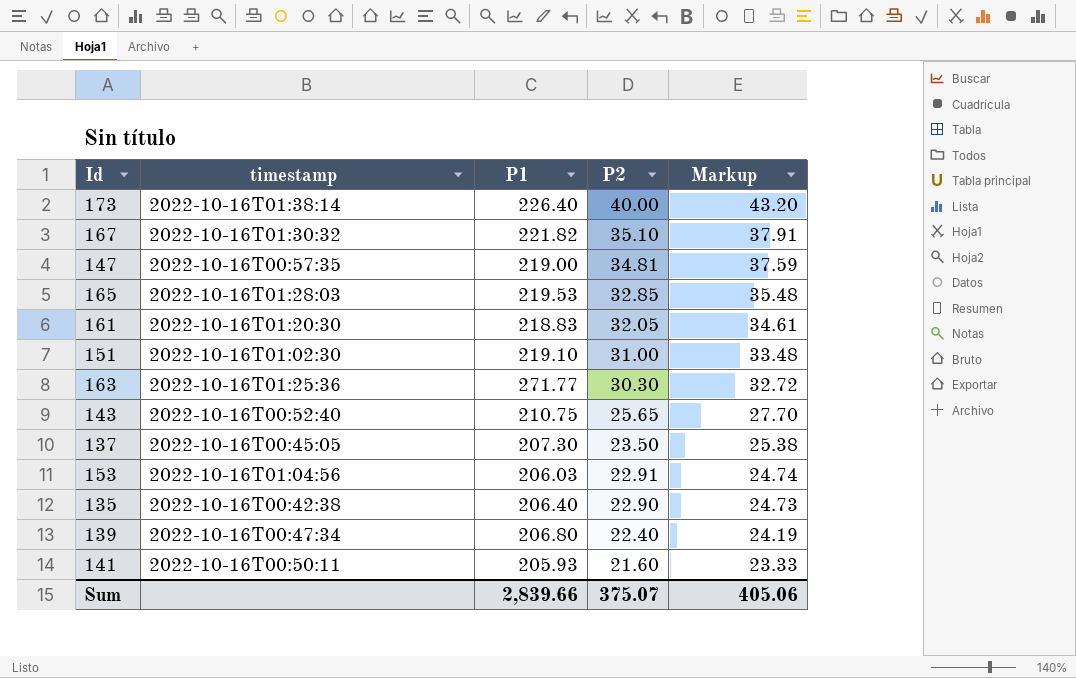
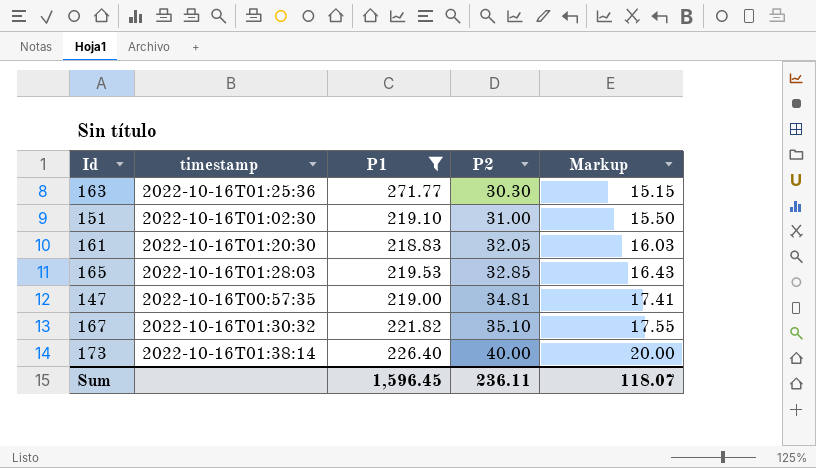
filter: none -> P1 >= 218.83
row order: P2 descending -> P2 ascending
column Markup | formula: [P2] * 1.08 -> [P2] * 0.5
Sum | P1: 2,839.66 -> 1,596.45
Sum | P2: 375.07 -> 236.11
Sum | Markup: 405.06 -> 118.07

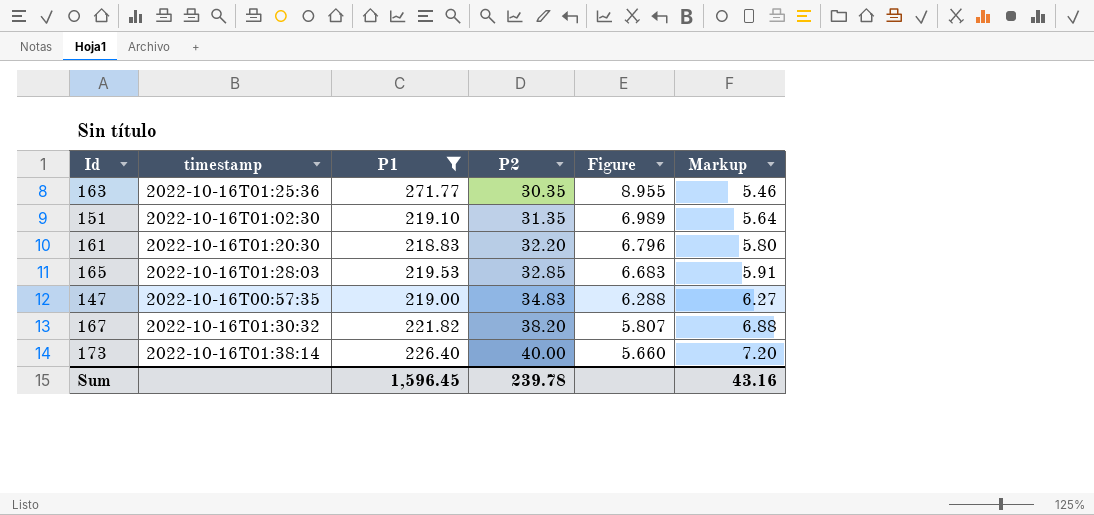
column Figure | formula: none -> [P1] / [P2]
column Markup | formula: [P2] * 0.5 -> [P2] * 0.18
163 | P2: 30.30 -> 30.35
151 | P2: 31.00 -> 31.35
161 | P2: 32.05 -> 32.20
147 | P2: 34.81 -> 34.83
167 | P2: 35.10 -> 38.20
Sum | P2: 236.11 -> 239.78
Sum | Markup: 118.07 -> 43.16

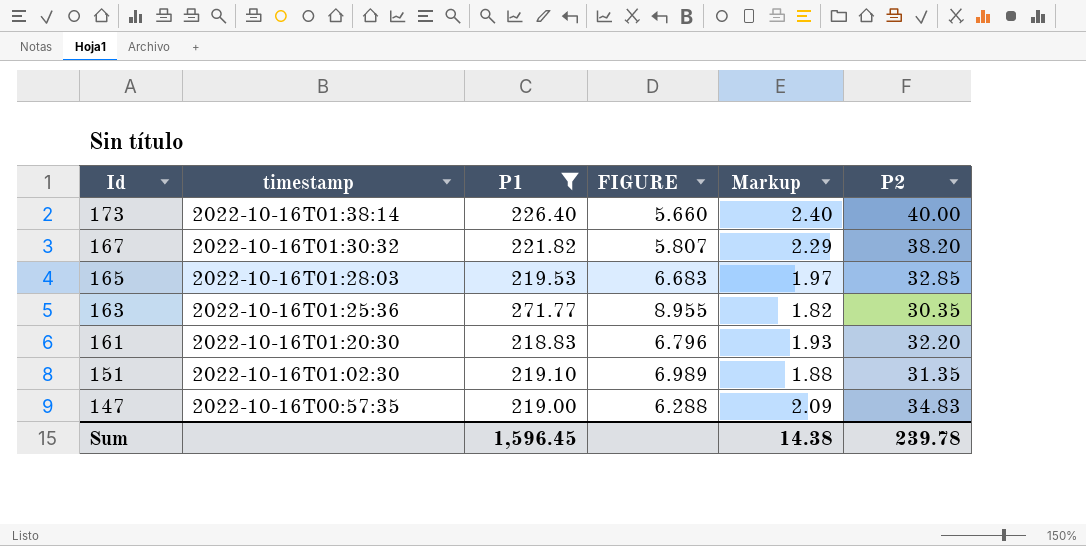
row order: P2 ascending -> Id descending
column name: Figure -> FIGURE
column Markup | formula: [P2] * 0.18 -> [P2] * 0.06
column P2 | position: 4 -> 6
Sum | Markup: 43.16 -> 14.38

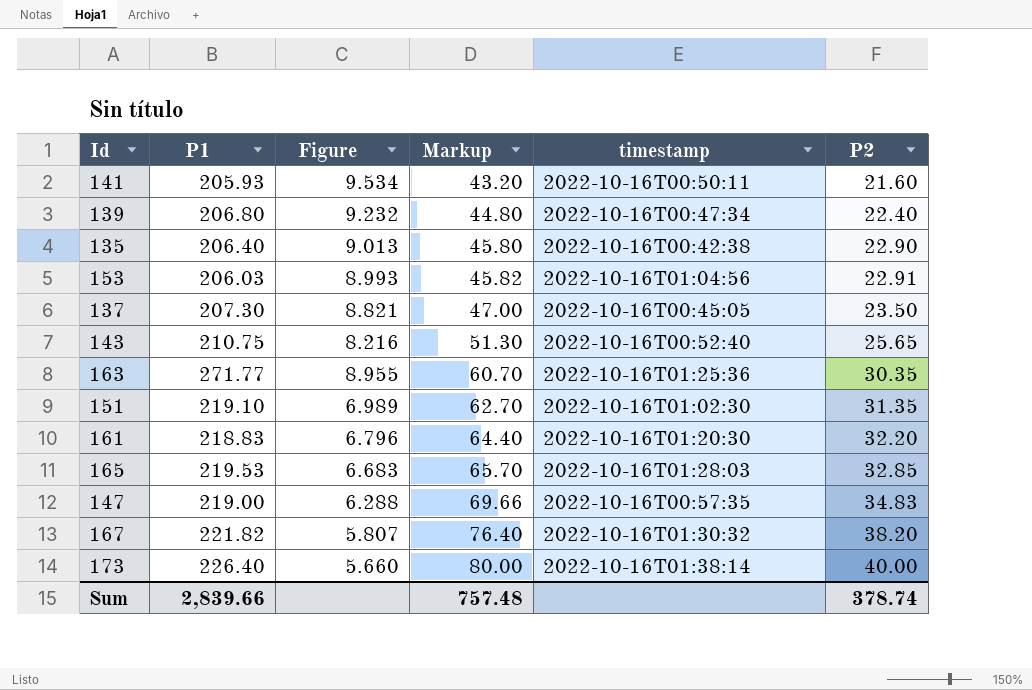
filter: P1 >= 218.83 -> none
row order: Id descending -> Markup ascending
column name: FIGURE -> Figure
column Markup | formula: [P2] * 0.06 -> [P2] * 2
column timestamp | position: 2 -> 5
Sum | P1: 1,596.45 -> 2,839.66
Sum | Markup: 14.38 -> 757.48
Sum | P2: 239.78 -> 378.74

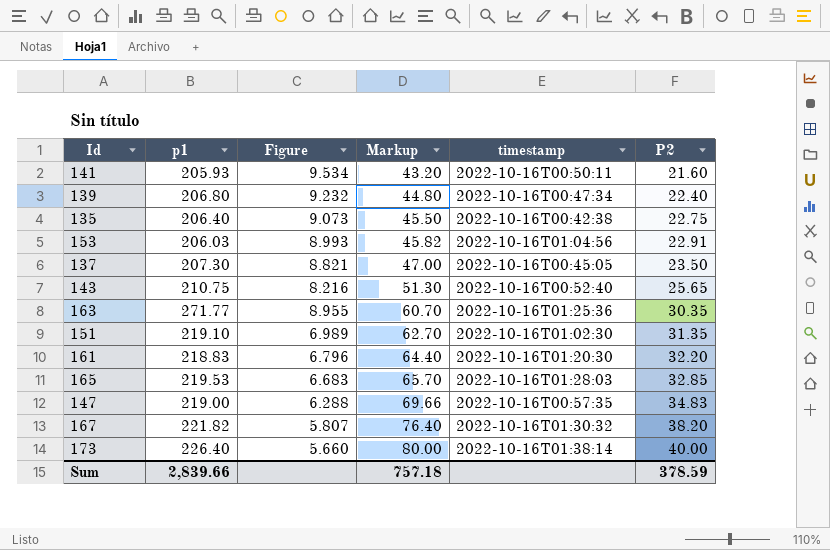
column name: P1 -> p1
135 | Figure: 9.013 -> 9.073
135 | Markup: 45.80 -> 45.50
135 | P2: 22.90 -> 22.75
Sum | Markup: 757.48 -> 757.18
Sum | P2: 378.74 -> 378.59

